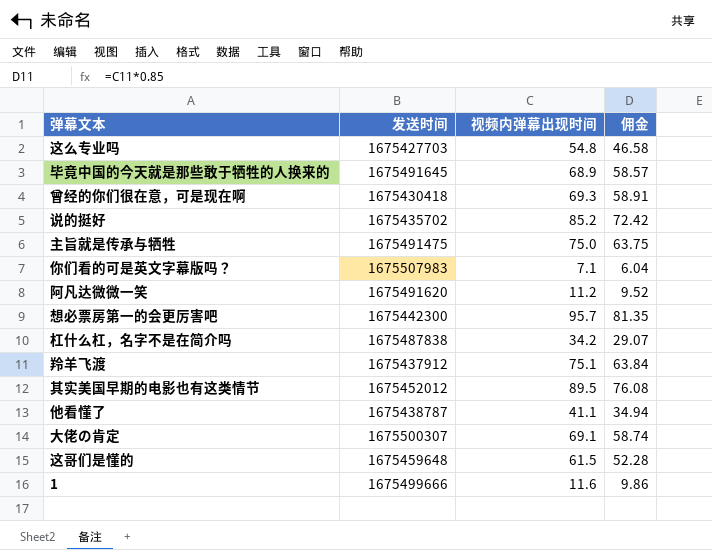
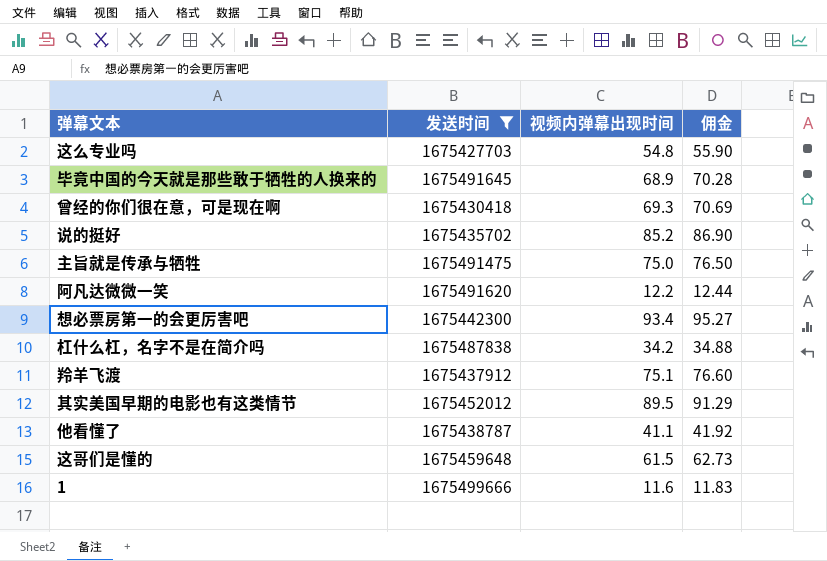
filter: none -> 发送时间 <= 1675499666
column 佣金 | formula: [视频内弹幕出现时间] * 0.85 -> [视频内弹幕出现时间] * 1.02
阿凡达微微一笑 | 视频内弹幕出现时间: 11.2 -> 12.2
想必票房第一的会更厉害吧 | 视频内弹幕出现时间: 95.7 -> 93.4

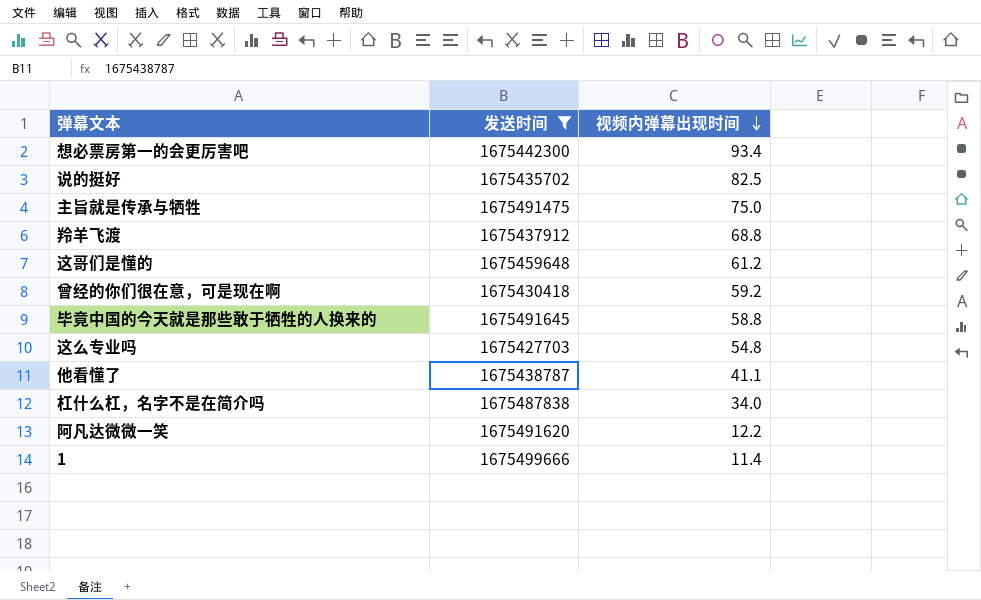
row order: none -> 视频内弹幕出现时间 descending
column 佣金 | formula: [视频内弹幕出现时间] * 1.02 -> none
row 其实美国早期的电影也有这类情节: 1675452012 | 89.5 | 91.29 -> none
说的挺好 | 视频内弹幕出现时间: 85.2 -> 82.5
羚羊飞渡 | 视频内弹幕出现时间: 75.1 -> 68.8
这哥们是懂的 | 视频内弹幕出现时间: 61.5 -> 61.2
曾经的你们很在意，可是现在啊 | 视频内弹幕出现时间: 69.3 -> 59.2
毕竟中国的今天就是那些敢于牺牲的人换来的 | 视频内弹幕出现时间: 68.9 -> 58.8
杠什么杠，名字不是在简介吗 | 视频内弹幕出现时间: 34.2 -> 34.0
1 | 视频内弹幕出现时间: 11.6 -> 11.4

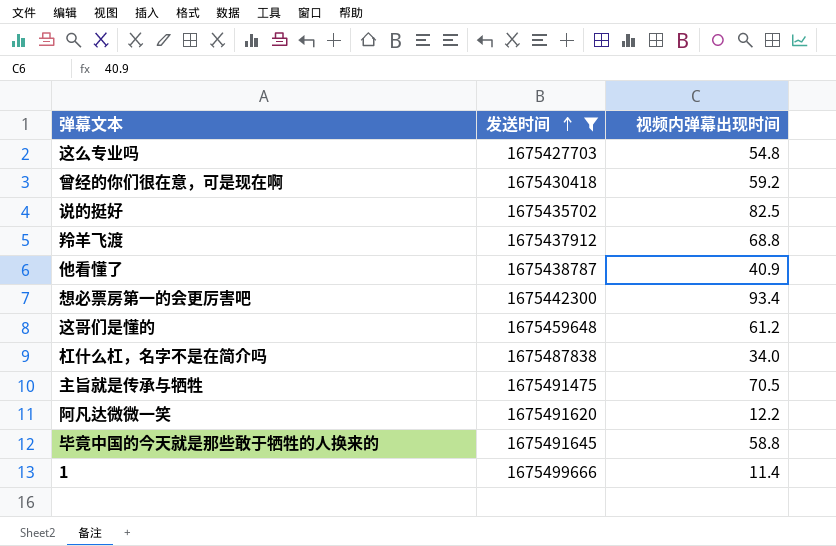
row order: 视频内弹幕出现时间 descending -> 发送时间 ascending
他看懂了 | 视频内弹幕出现时间: 41.1 -> 40.9
主旨就是传承与牺牲 | 视频内弹幕出现时间: 75.0 -> 70.5

